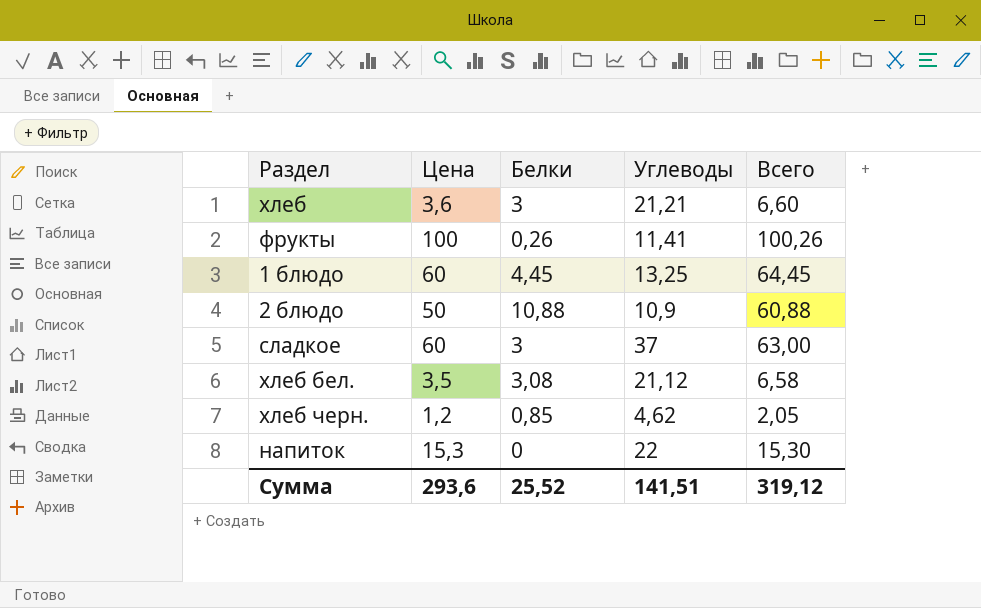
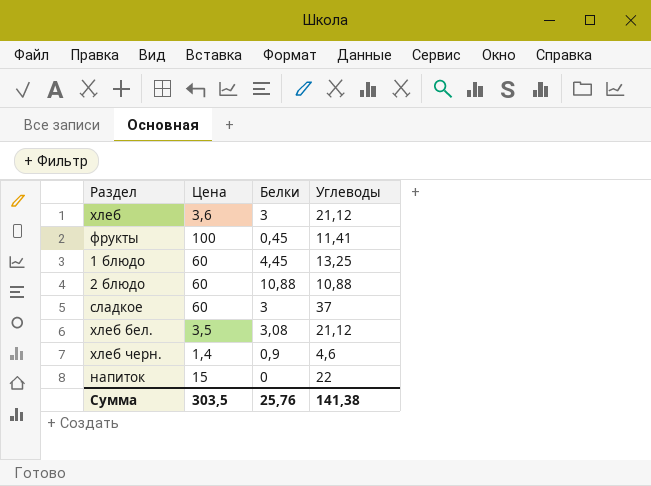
column Всего | formula: [Цена] + [Белки] -> none
хлеб | Углеводы: 21,21 -> 21,12
фрукты | Белки: 0,26 -> 0,45
2 блюдо | Цена: 50 -> 60
2 блюдо | Углеводы: 10,9 -> 10,88
хлеб черн. | Цена: 1,2 -> 1,4
хлеб черн. | Белки: 0,85 -> 0,9
хлеб черн. | Углеводы: 4,62 -> 4,6
напиток | Цена: 15,3 -> 15
Сумма | Цена: 293,6 -> 303,5
Сумма | Белки: 25,52 -> 25,76
Сумма | Углеводы: 141,51 -> 141,38

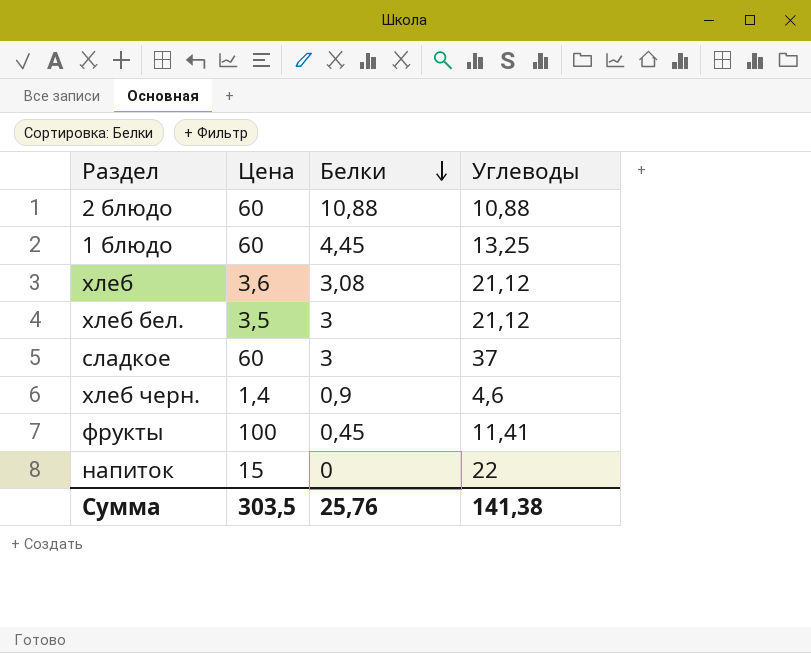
row order: none -> Белки descending
хлеб | Белки: 3 -> 3,08
хлеб бел. | Белки: 3,08 -> 3

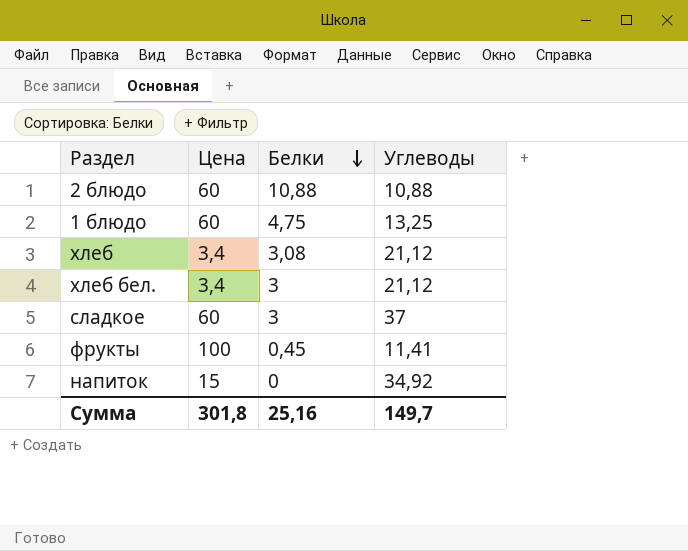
row хлеб черн.: 1,4 | 0,9 | 4,6 -> none
1 блюдо | Белки: 4,45 -> 4,75
хлеб | Цена: 3,6 -> 3,4
хлеб бел. | Цена: 3,5 -> 3,4
напиток | Углеводы: 22 -> 34,92
Сумма | Цена: 303,5 -> 301,8
Сумма | Белки: 25,76 -> 25,16
Сумма | Углеводы: 141,38 -> 149,7

